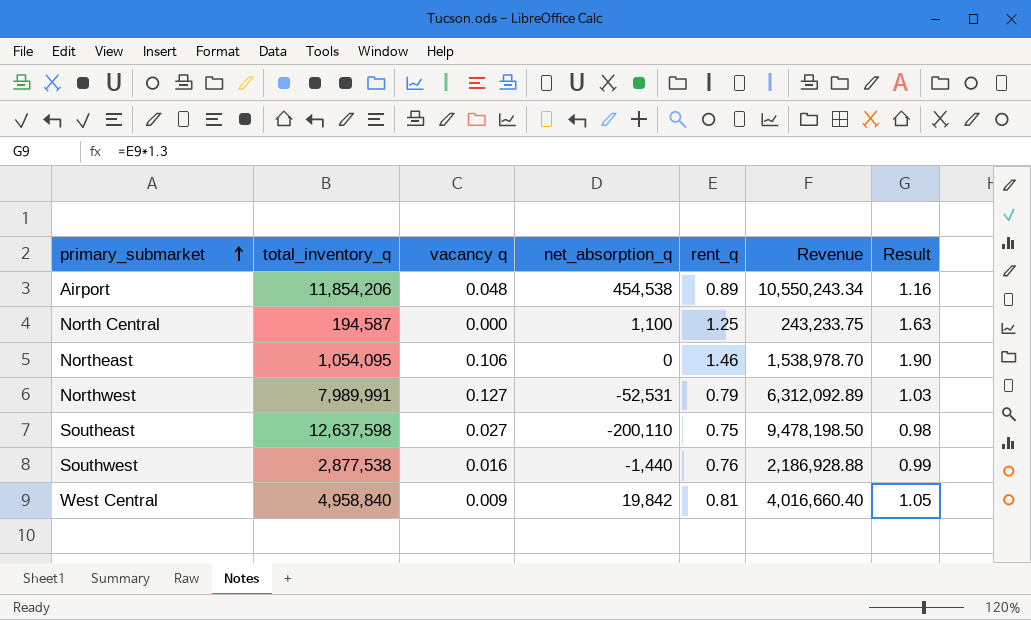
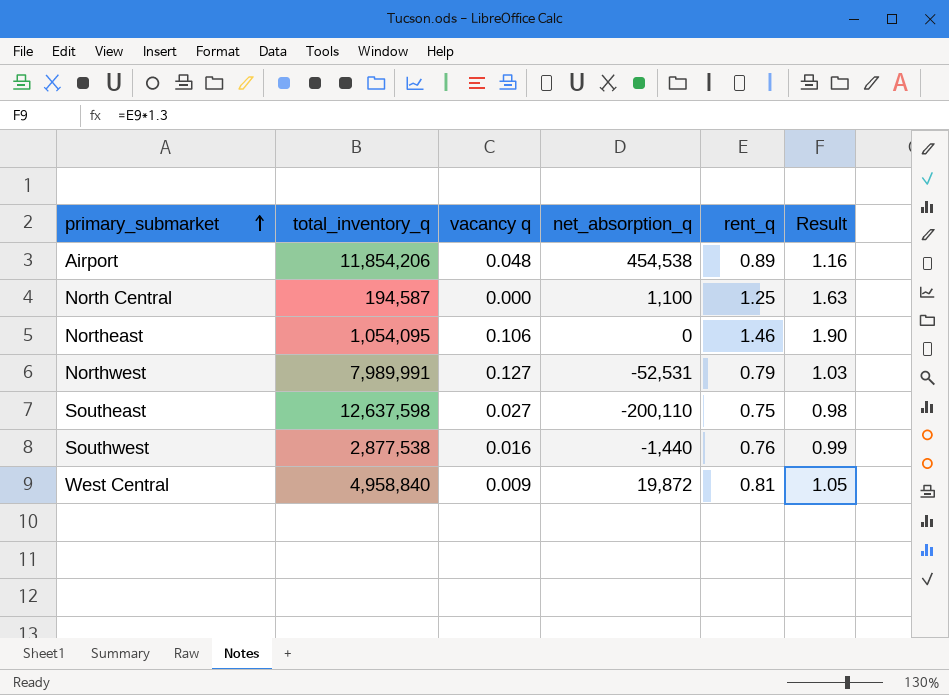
column Revenue | formula: [total_inventory_q] * [rent_q] -> none
West Central | net_absorption_q: 19,842 -> 19,872

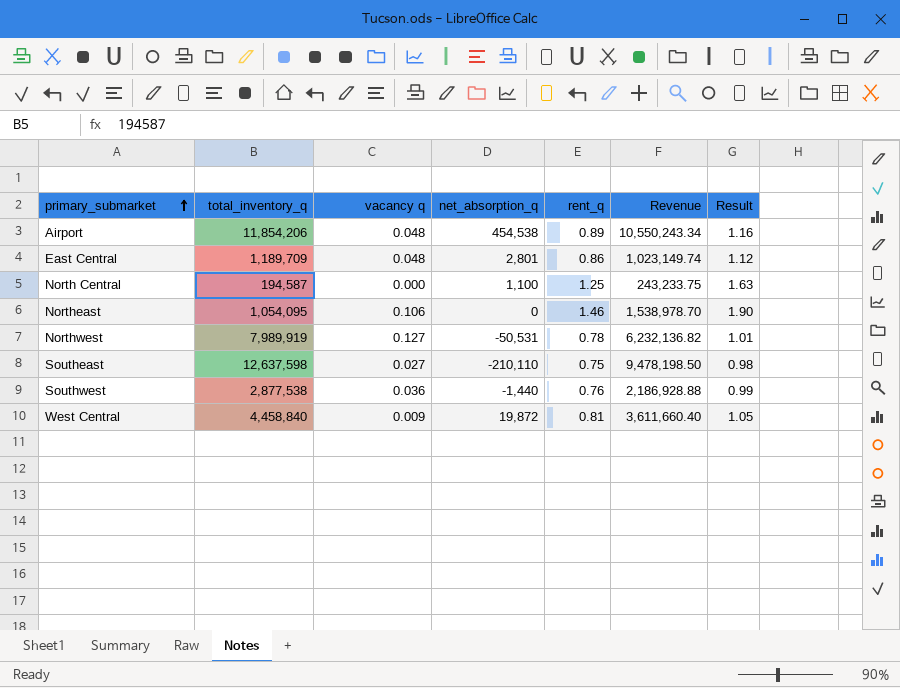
column Revenue | formula: none -> [total_inventory_q] * [rent_q]
row East Central: none -> 1,189,709 | 0.048 | 2,801 | 0.86 | 1,023,149.74 | 1.12
Northwest | total_inventory_q: 7,989,991 -> 7,989,919
Northwest | net_absorption_q: -52,531 -> -50,531
Northwest | rent_q: 0.79 -> 0.78
Northwest | Result: 1.03 -> 1.01
Southeast | net_absorption_q: -200,110 -> -210,110
Southwest | vacancy q: 0.016 -> 0.036
West Central | total_inventory_q: 4,958,840 -> 4,458,840

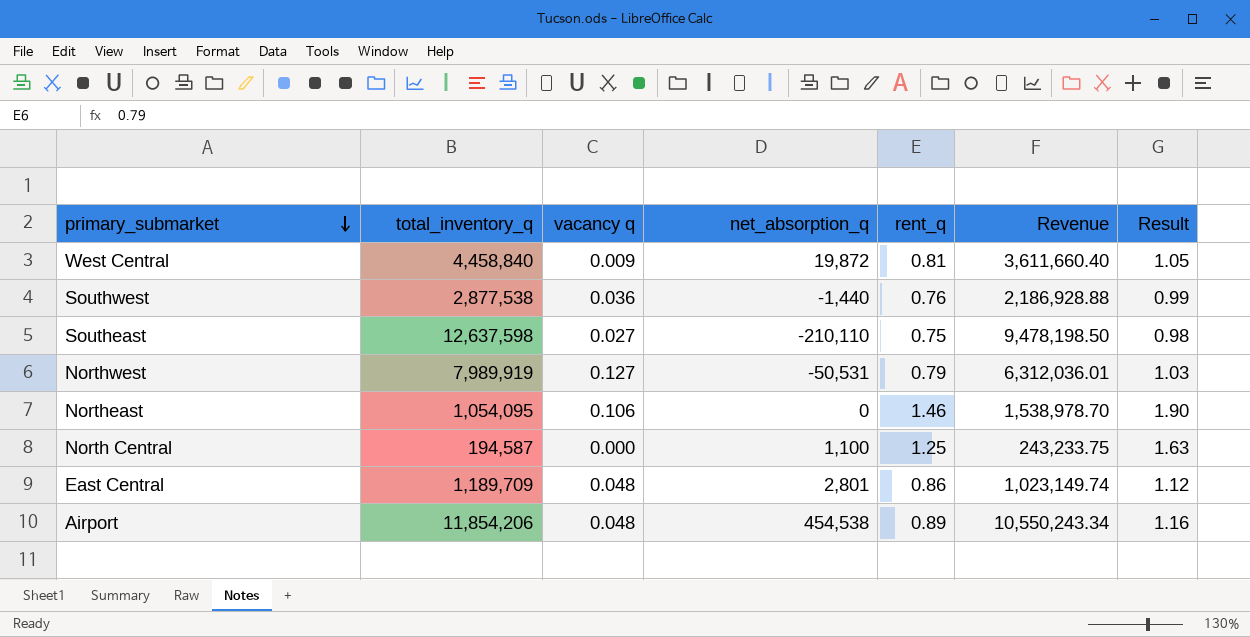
row order: primary_submarket ascending -> primary_submarket descending
Northwest | rent_q: 0.78 -> 0.79
Northwest | Revenue: 6,232,136.82 -> 6,312,036.01
Northwest | Result: 1.01 -> 1.03

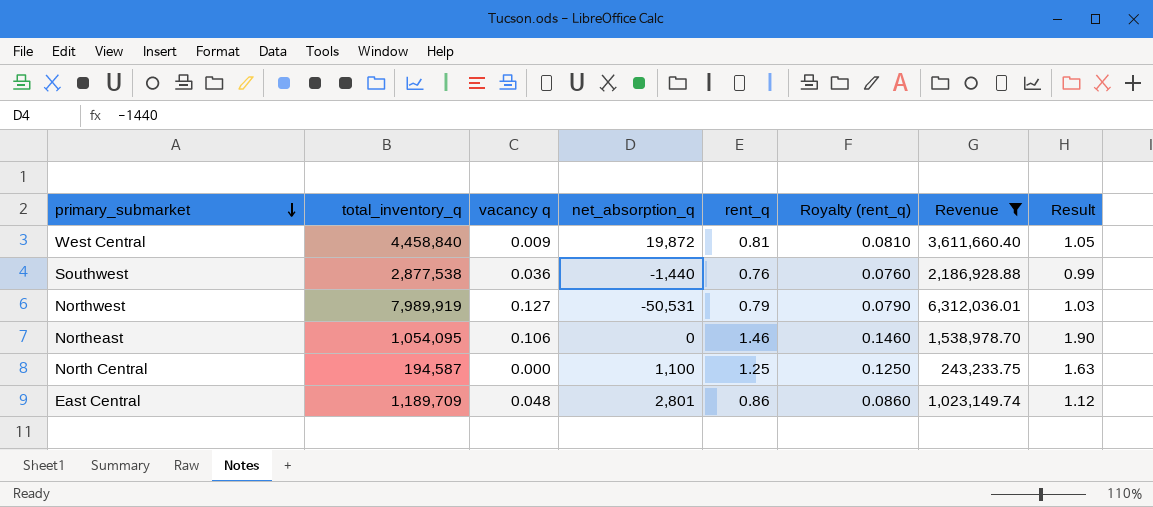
filter: none -> Revenue <= 6,312,036.01
column Royalty (rent_q) | formula: none -> [rent_q] * 0.1

